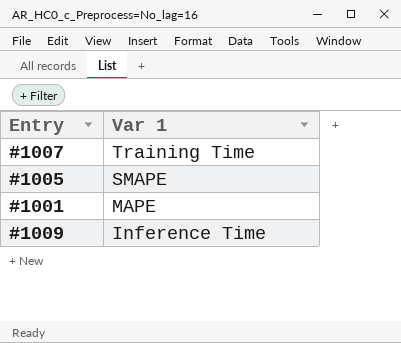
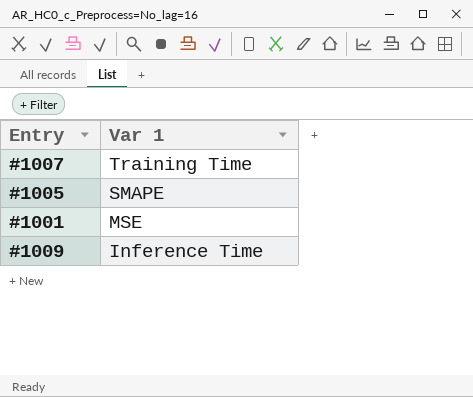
#1001 | Var 1: MAPE -> MSE

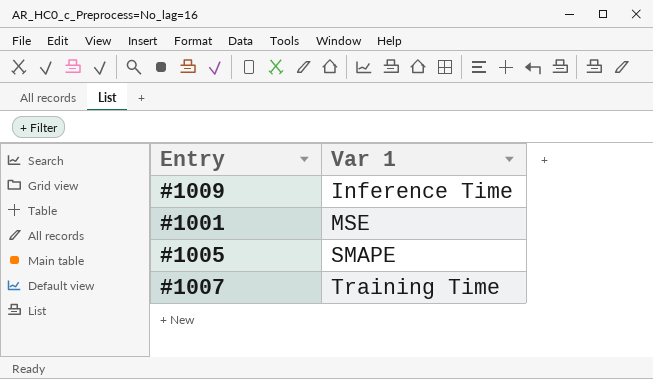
row order: Var 1 descending -> Var 1 ascending

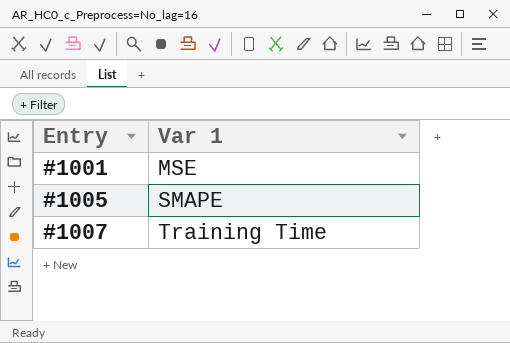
row #1009: Inference Time -> none

